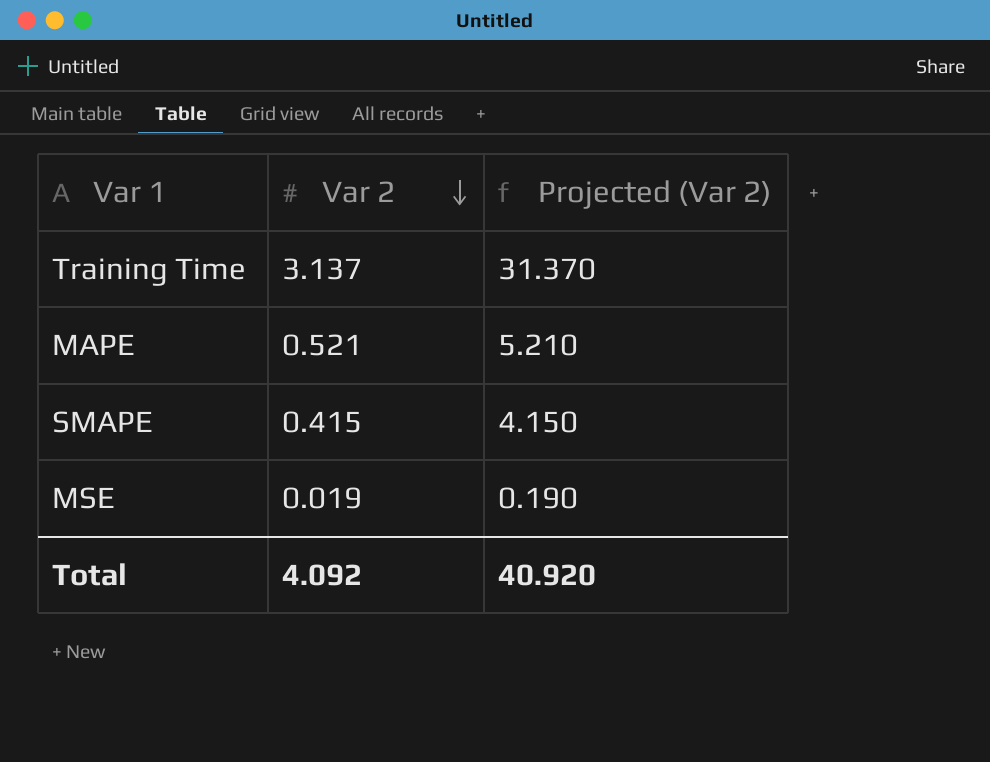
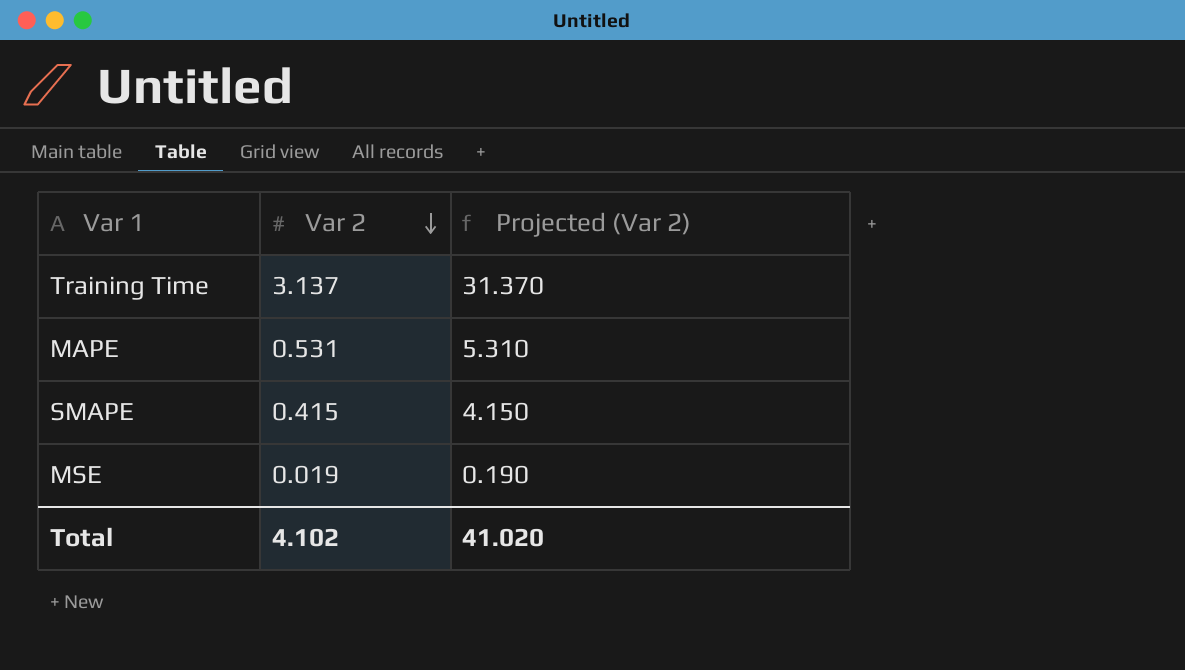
MAPE | Var 2: 0.521 -> 0.531
MAPE | Projected (Var 2): 5.210 -> 5.310
Total | Var 2: 4.092 -> 4.102
Total | Projected (Var 2): 40.920 -> 41.020

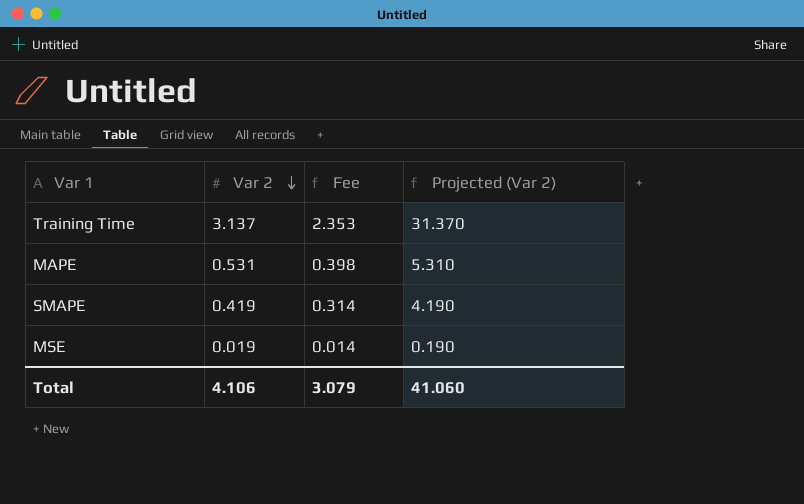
column Fee | formula: none -> [Var 2] * 0.75
SMAPE | Var 2: 0.415 -> 0.419
SMAPE | Projected (Var 2): 4.150 -> 4.190
Total | Var 2: 4.102 -> 4.106
Total | Projected (Var 2): 41.020 -> 41.060

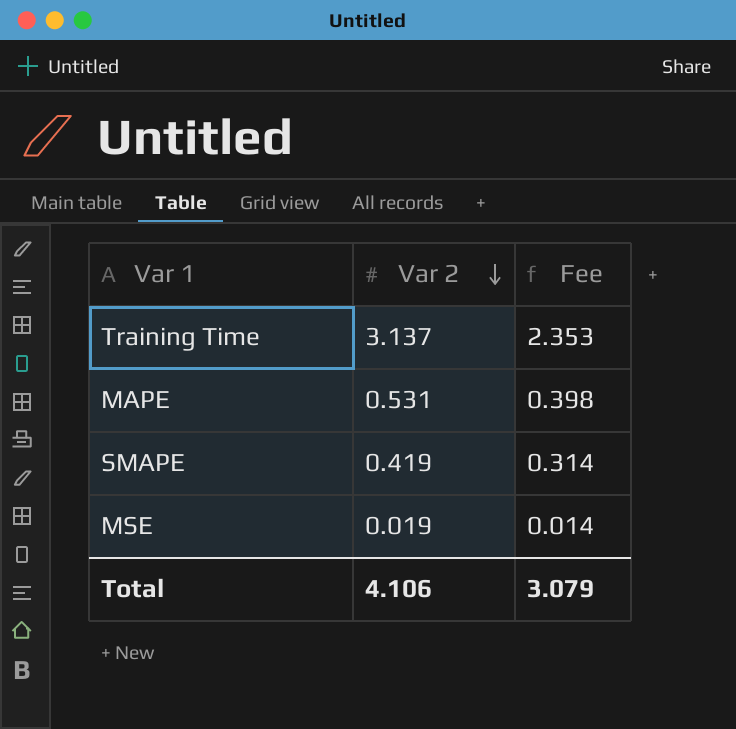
column Projected (Var 2) | formula: [Var 2] * 10 -> none

